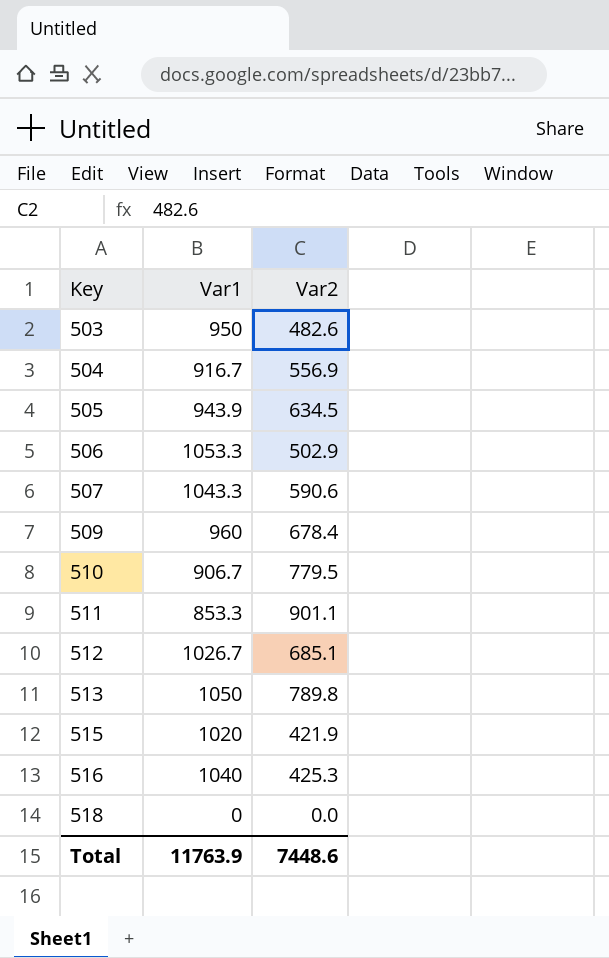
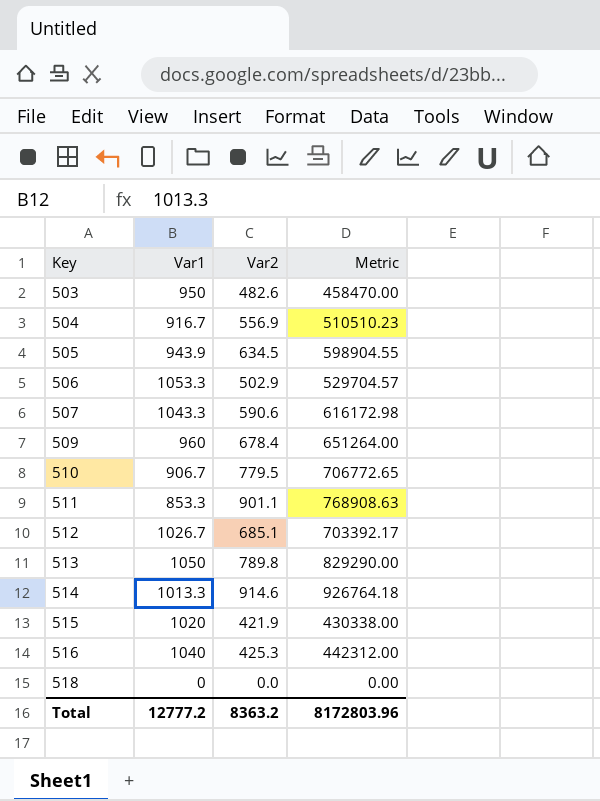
column Metric | formula: none -> [Var1] * [Var2]
row 514: none -> 1013.3 | 914.6 | 926764.18
Total | Var1: 11763.9 -> 12777.2
Total | Var2: 7448.6 -> 8363.2

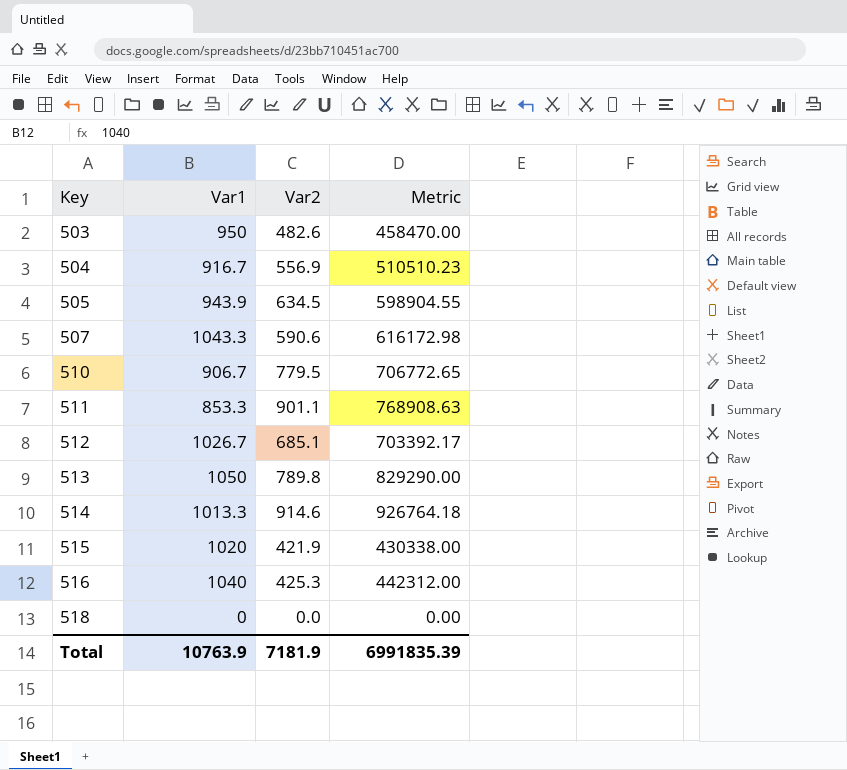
row 506: 1053.3 | 502.9 | 529704.57 -> none
row 509: 960 | 678.4 | 651264.00 -> none
Total | Var1: 12777.2 -> 10763.9
Total | Var2: 8363.2 -> 7181.9
Total | Metric: 8172803.96 -> 6991835.39

